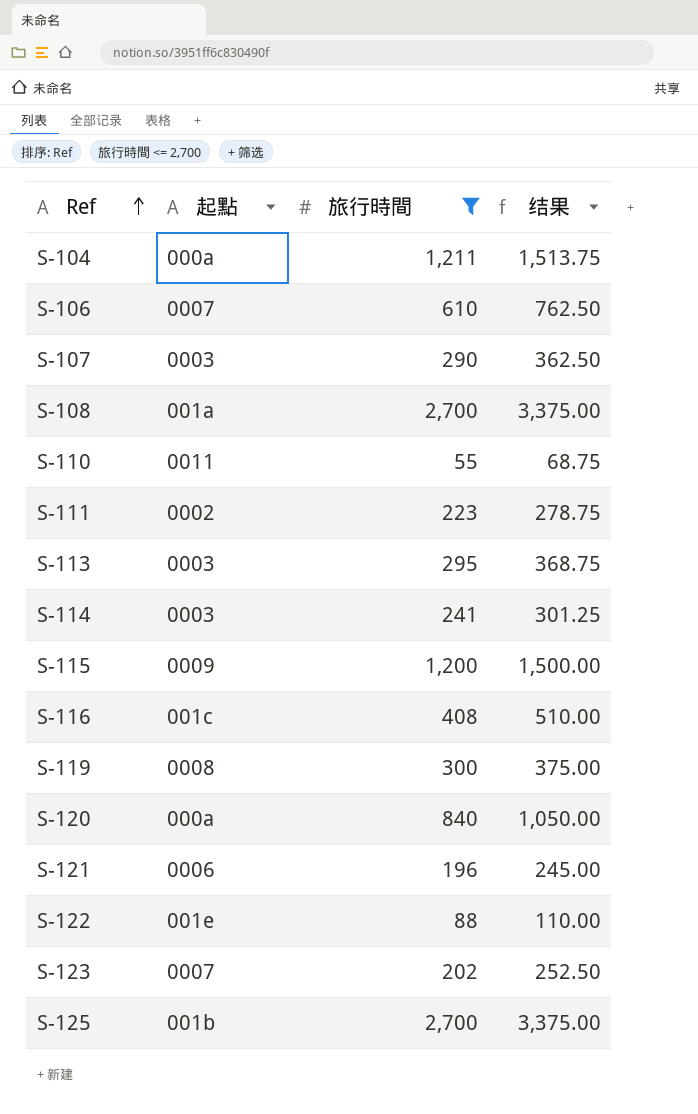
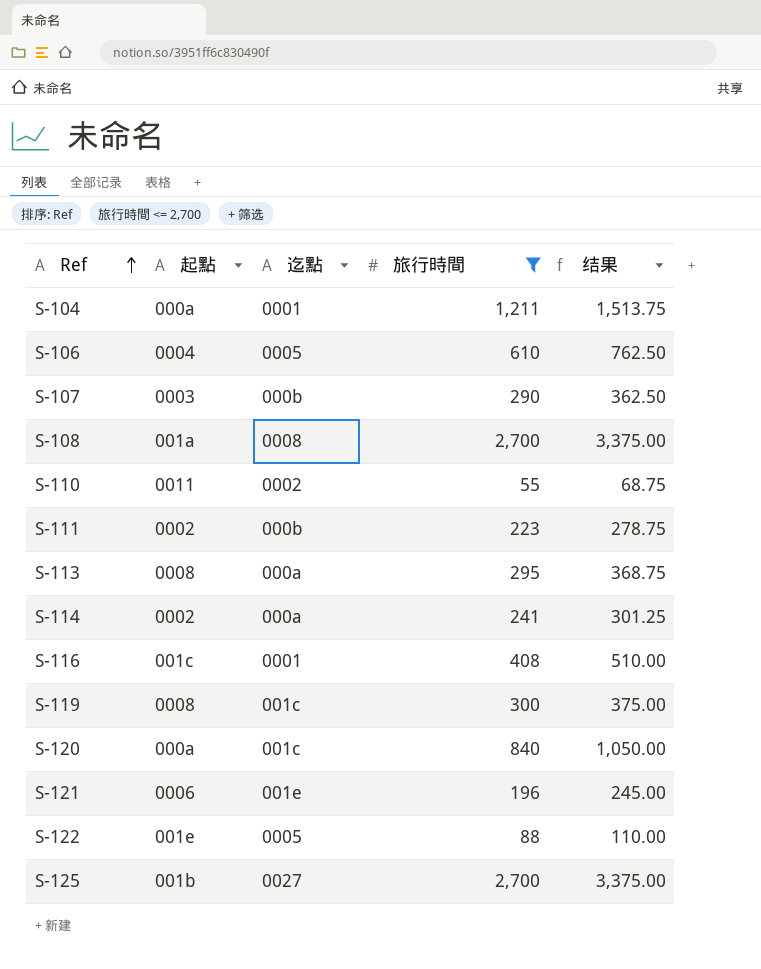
column 迄點 | position: none -> 3
row S-115: 0009 | 1,200 | 1,500.00 -> none
row S-123: 0007 | 202 | 252.50 -> none
S-106 | 起點: 0007 -> 0004
S-113 | 起點: 0003 -> 0008
S-114 | 起點: 0003 -> 0002

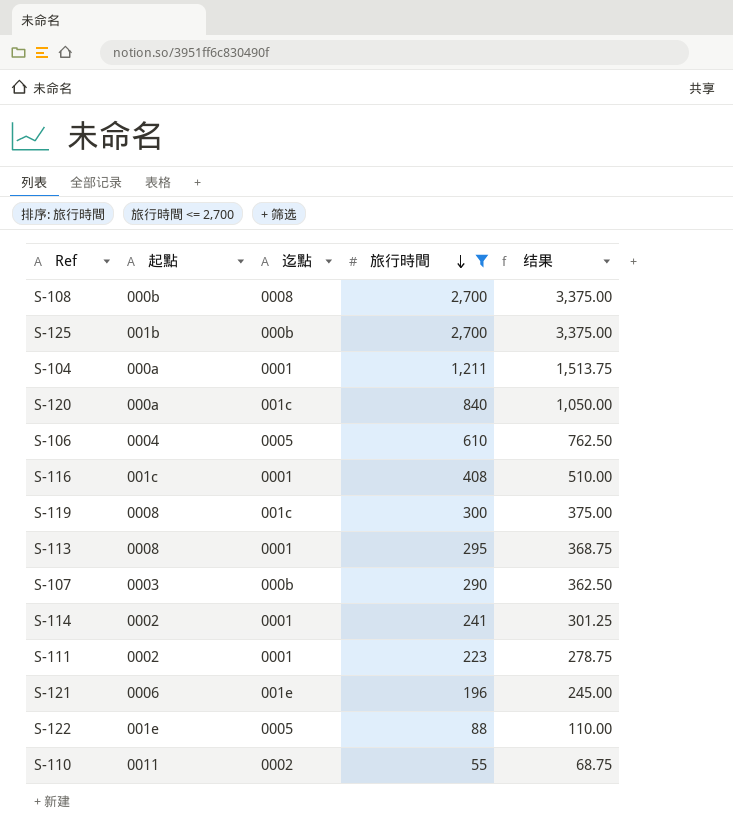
row order: Ref ascending -> 旅行時間 descending
S-108 | 起點: 001a -> 000b
S-125 | 迄點: 0027 -> 000b
S-113 | 迄點: 000a -> 0001
S-114 | 迄點: 000a -> 0001
S-111 | 迄點: 000b -> 0001

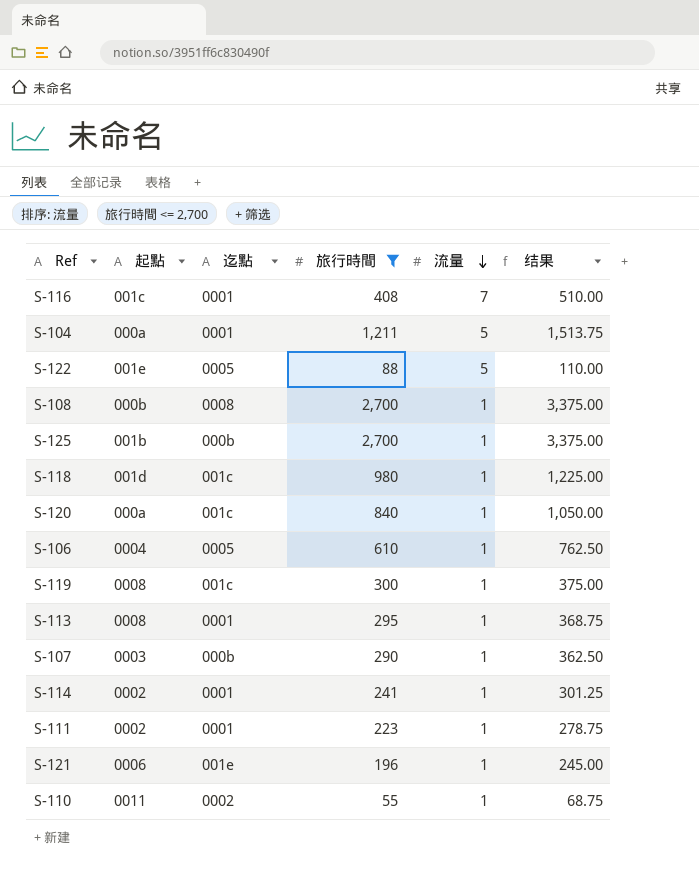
row order: 旅行時間 descending -> 流量 descending
column 流量 | position: none -> 5
row S-118: none -> 001d | 001c | 980 | 1 | 1,225.00

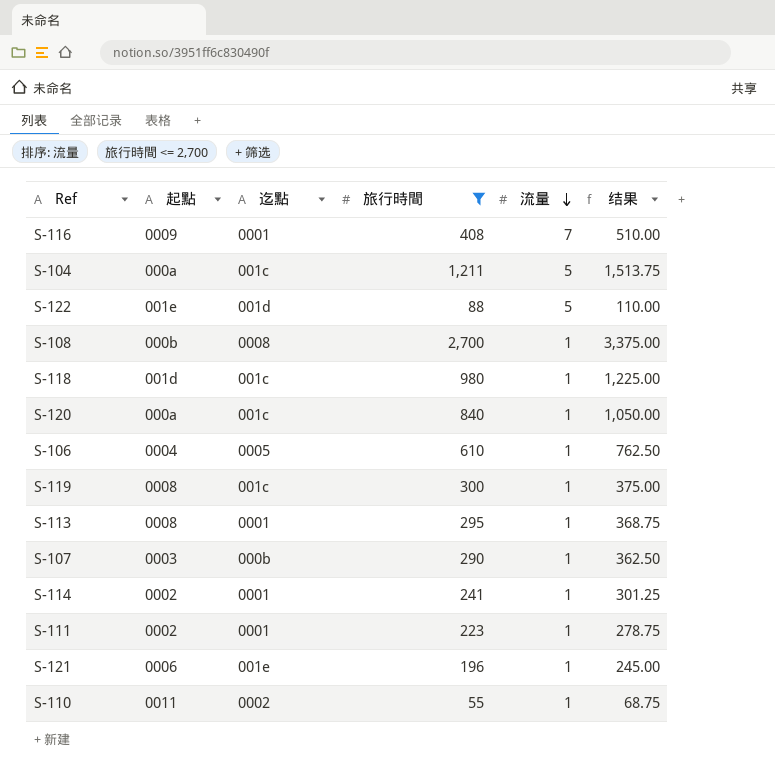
row S-125: 001b | 000b | 2,700 | 1 | 3,375.00 -> none
S-116 | 起點: 001c -> 0009
S-104 | 迄點: 0001 -> 001c
S-122 | 迄點: 0005 -> 001d

